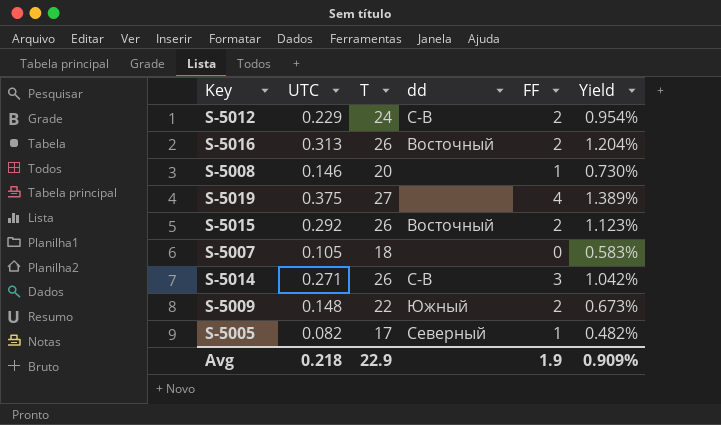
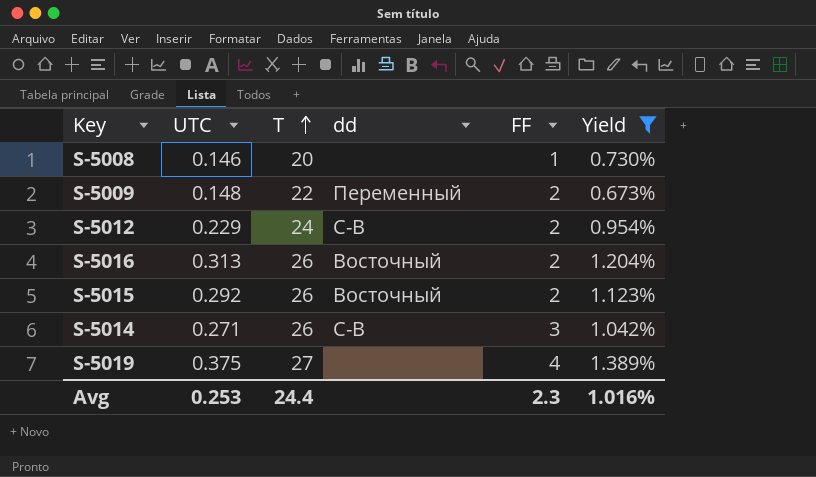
filter: none -> Yield >= 0.673%
row order: none -> T ascending
S-5009 | dd: Южный -> Переменный
Avg | UTC: 0.218 -> 0.253
Avg | T: 22.9 -> 24.4
Avg | FF: 1.9 -> 2.3
Avg | Yield: 0.909% -> 1.016%

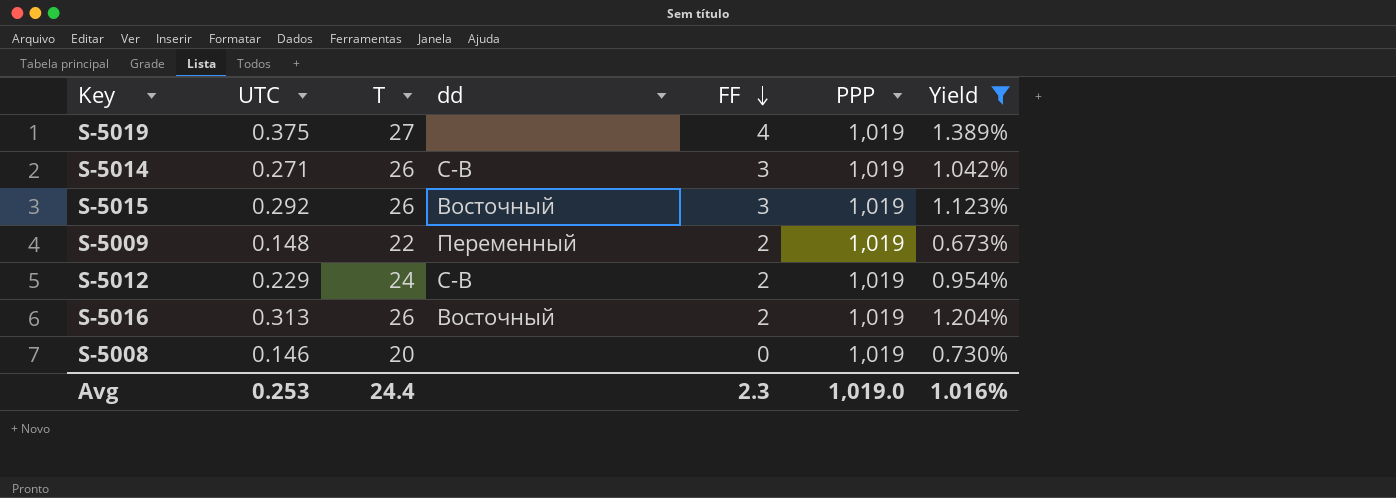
row order: T ascending -> FF descending
column PPP | position: none -> 6
S-5015 | FF: 2 -> 3
S-5008 | FF: 1 -> 0

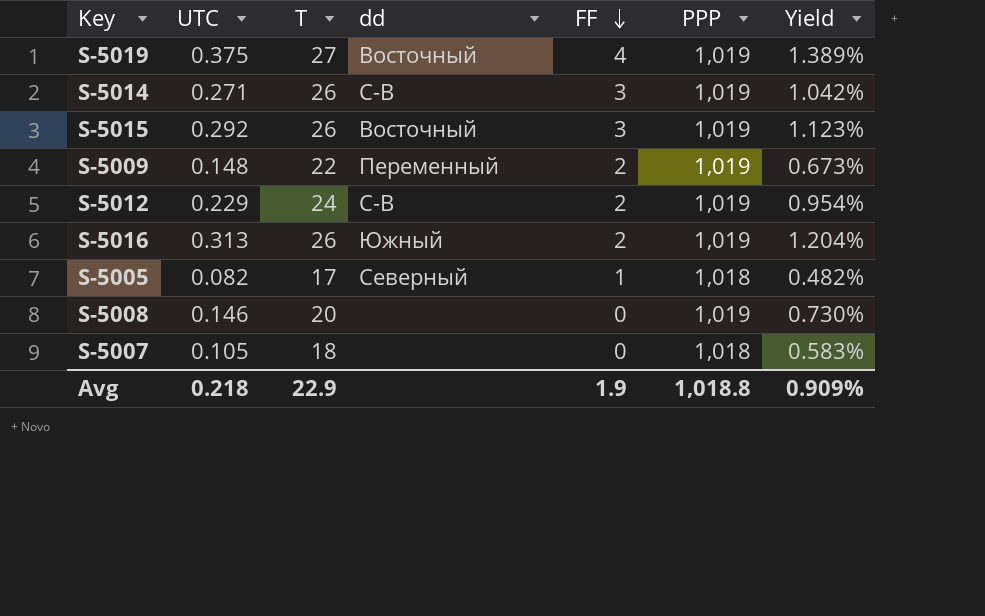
filter: Yield >= 0.673% -> none
S-5019 | dd: none -> Восточный
S-5016 | dd: Восточный -> Южный
Avg | UTC: 0.253 -> 0.218
Avg | T: 24.4 -> 22.9
Avg | FF: 2.3 -> 1.9
Avg | PPP: 1,019.0 -> 1,018.8
Avg | Yield: 1.016% -> 0.909%

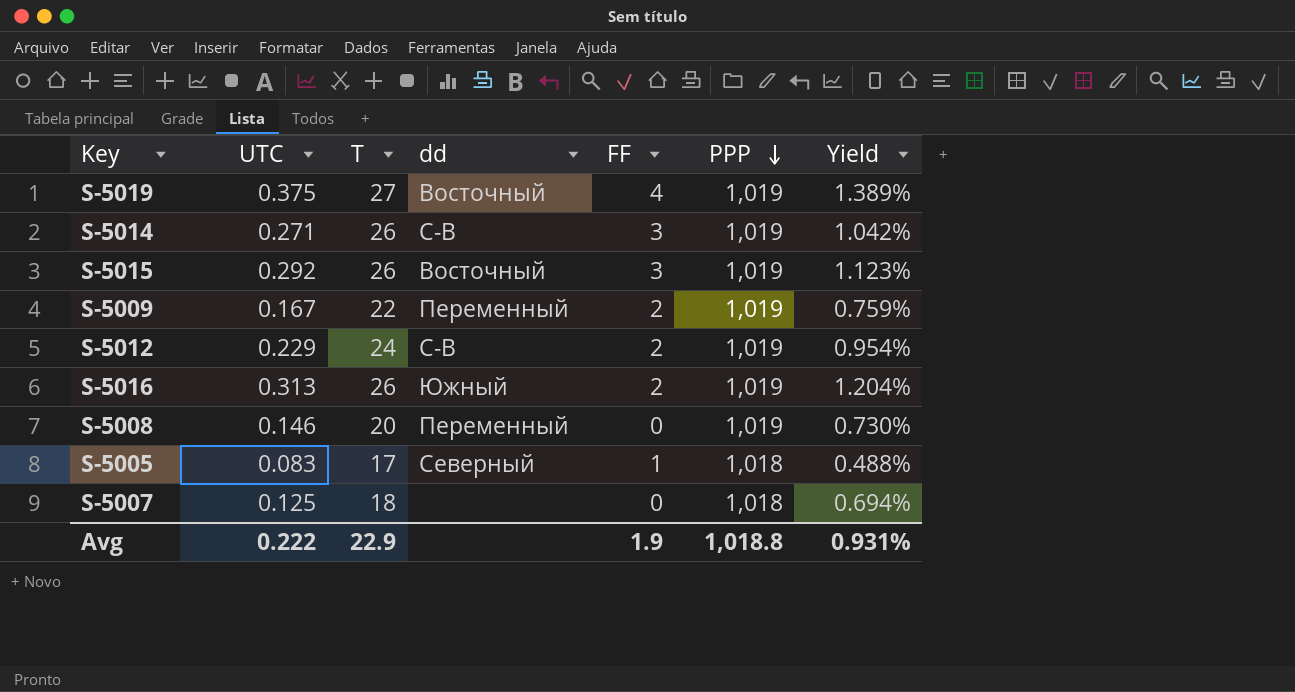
row order: FF descending -> PPP descending
S-5009 | UTC: 0.148 -> 0.167
S-5009 | Yield: 0.673% -> 0.759%
S-5008 | dd: none -> Переменный
S-5005 | UTC: 0.082 -> 0.083
S-5005 | Yield: 0.482% -> 0.488%
S-5007 | UTC: 0.105 -> 0.125
S-5007 | Yield: 0.583% -> 0.694%
Avg | UTC: 0.218 -> 0.222
Avg | Yield: 0.909% -> 0.931%

